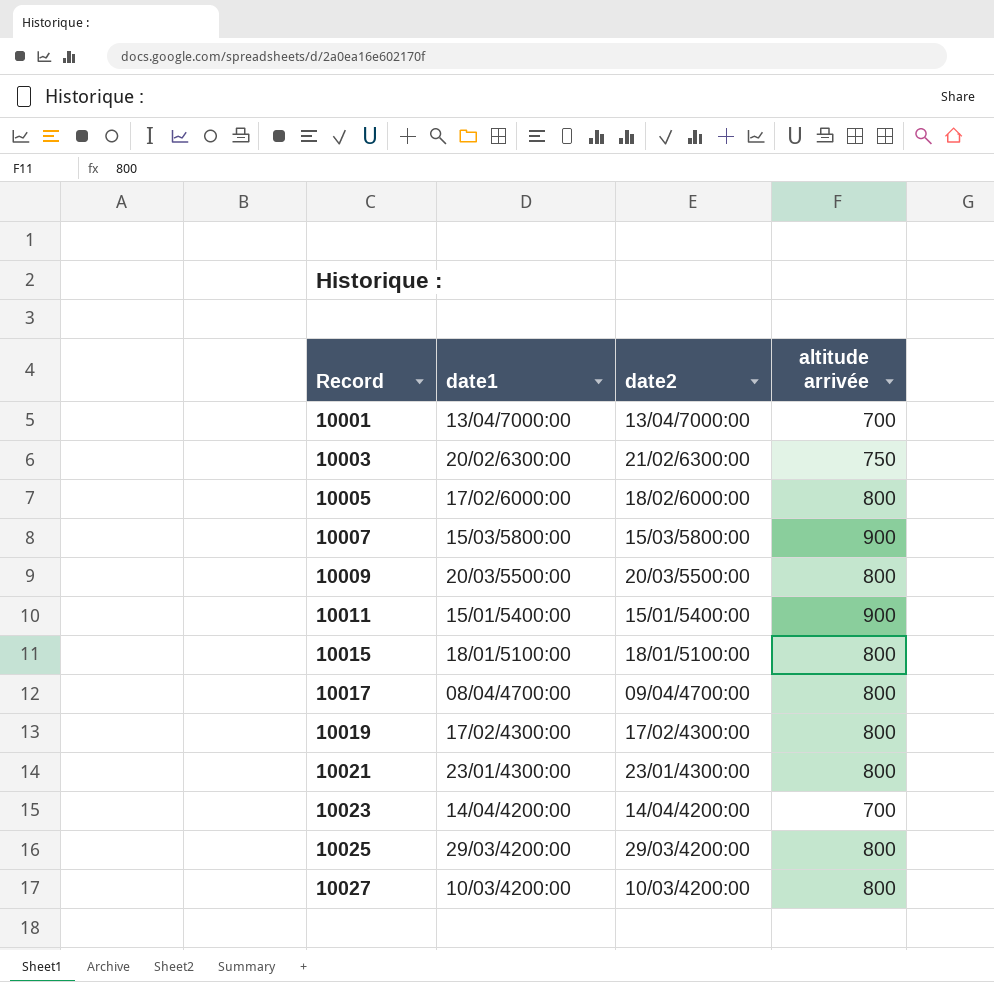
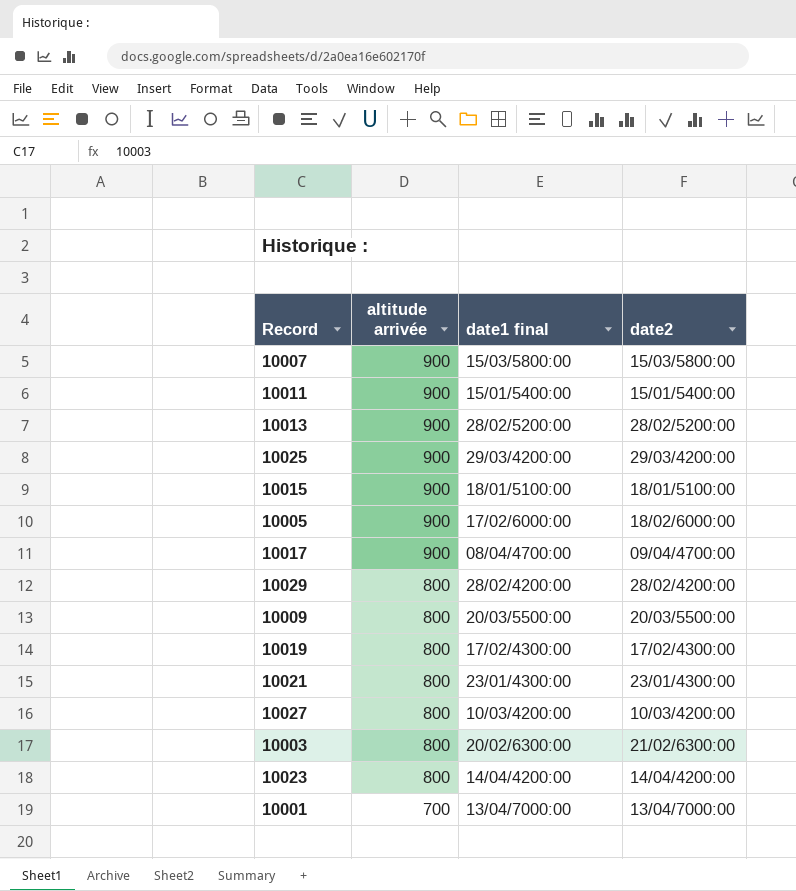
row order: Record ascending -> altitude arrivée descending
column altitude arrivée | position: 4 -> 2
column name: date1 -> date1 final
row 10013: none -> 900 | 28/02/5200:00 | 28/02/5200:00
10025 | altitude arrivée: 800 -> 900
10015 | altitude arrivée: 800 -> 900
10005 | altitude arrivée: 800 -> 900
10017 | altitude arrivée: 800 -> 900
row 10029: none -> 800 | 28/02/4200:00 | 28/02/4200:00
10003 | altitude arrivée: 750 -> 800
10023 | altitude arrivée: 700 -> 800

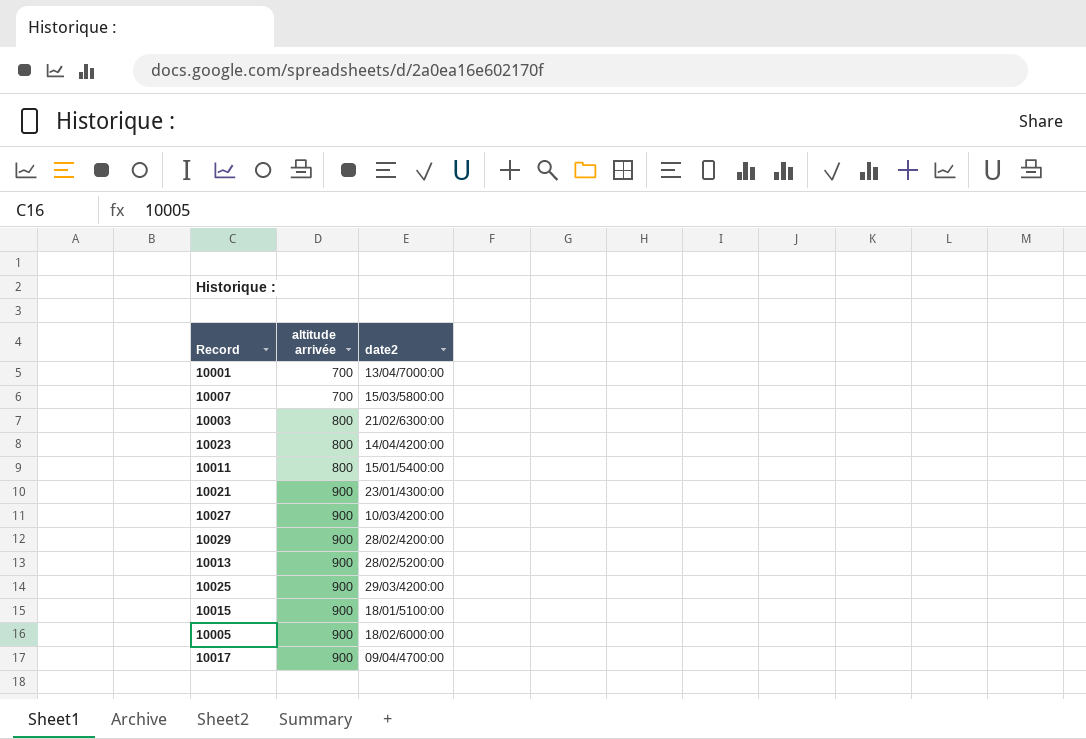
row order: altitude arrivée descending -> altitude arrivée ascending
column date1 final | position: 3 -> none
row 10009: 800 | 20/03/5500:00 | 20/03/5500:00 -> none
row 10019: 800 | 17/02/4300:00 | 17/02/4300:00 -> none
10007 | altitude arrivée: 900 -> 700
10011 | altitude arrivée: 900 -> 800
10021 | altitude arrivée: 800 -> 900
10027 | altitude arrivée: 800 -> 900
10029 | altitude arrivée: 800 -> 900

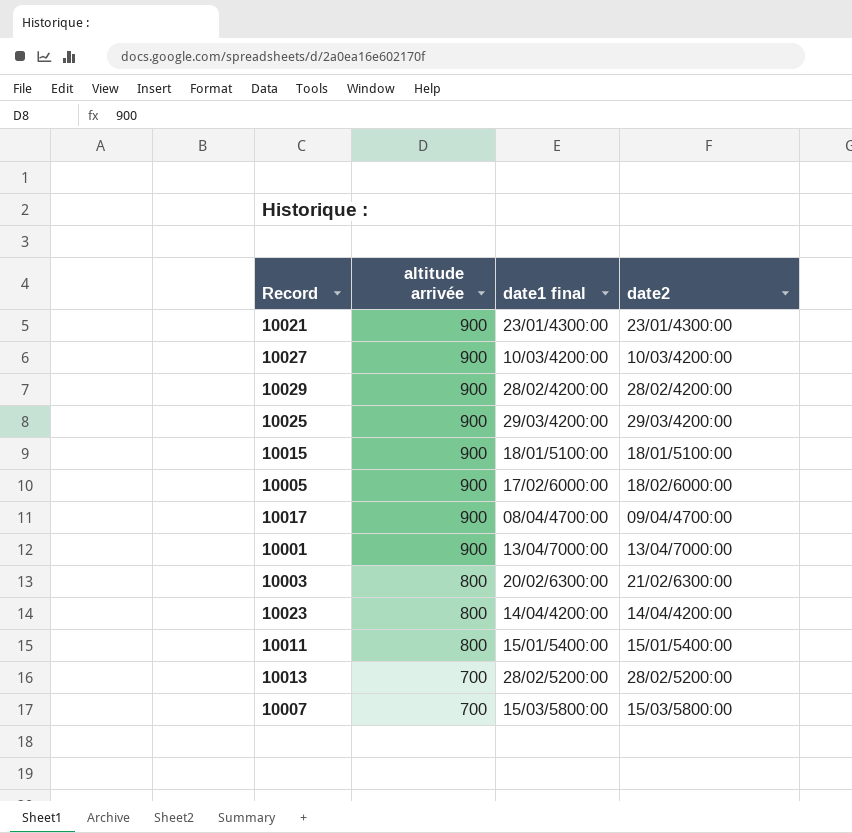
row order: altitude arrivée ascending -> altitude arrivée descending
column date1 final | position: none -> 3
10001 | altitude arrivée: 700 -> 900
10013 | altitude arrivée: 900 -> 700

